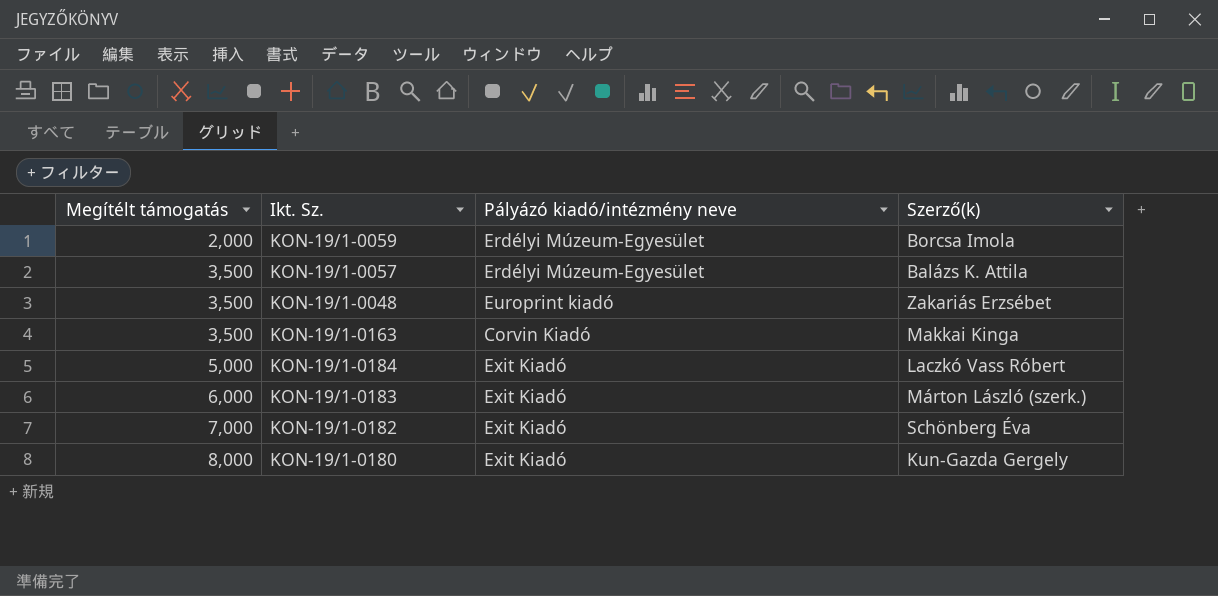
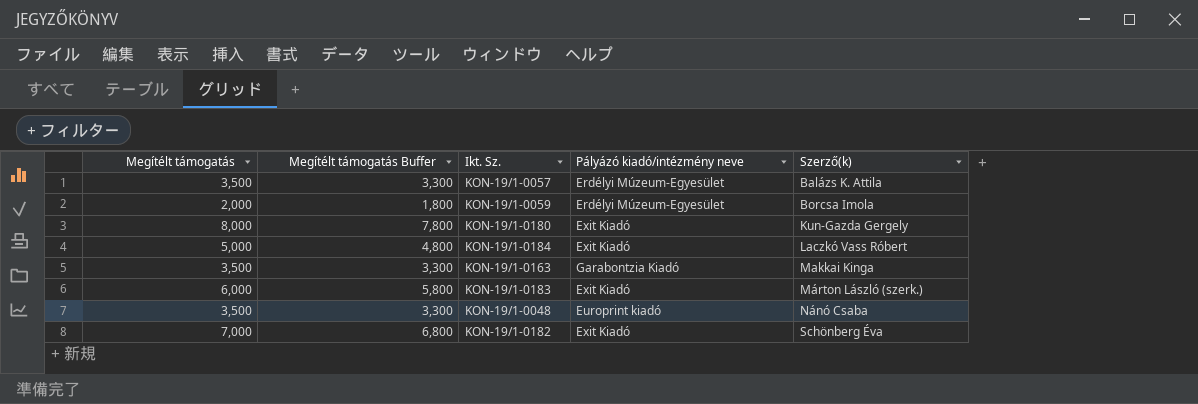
row order: Megítélt támogatás ascending -> Szerző(k) ascending
column Megítélt támogatás Buffer | formula: none -> [Megítélt támogatás] - 200
KON-19/1-0163 | Pályázó kiadó/intézmény neve: Corvin Kiadó -> Garabontzia Kiadó
KON-19/1-0048 | Szerző(k): Zakariás Erzsébet -> Nánó Csaba

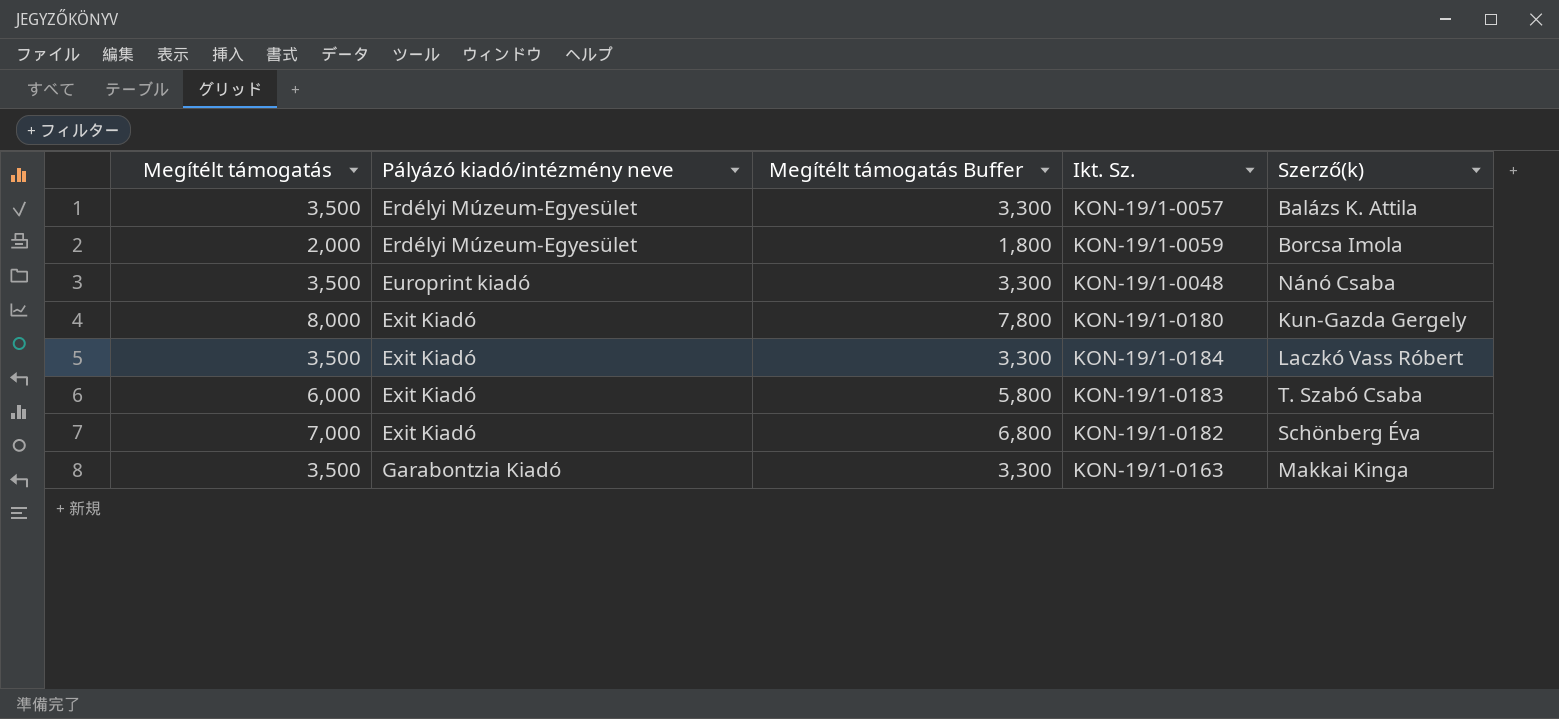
row order: Szerző(k) ascending -> Pályázó kiadó/intézmény neve ascending
column Pályázó kiadó/intézmény neve | position: 4 -> 2
KON-19/1-0184 | Megítélt támogatás: 5,000 -> 3,500
KON-19/1-0184 | Megítélt támogatás Buffer: 4,800 -> 3,300
KON-19/1-0183 | Szerző(k): Márton László (szerk.) -> T. Szabó Csaba

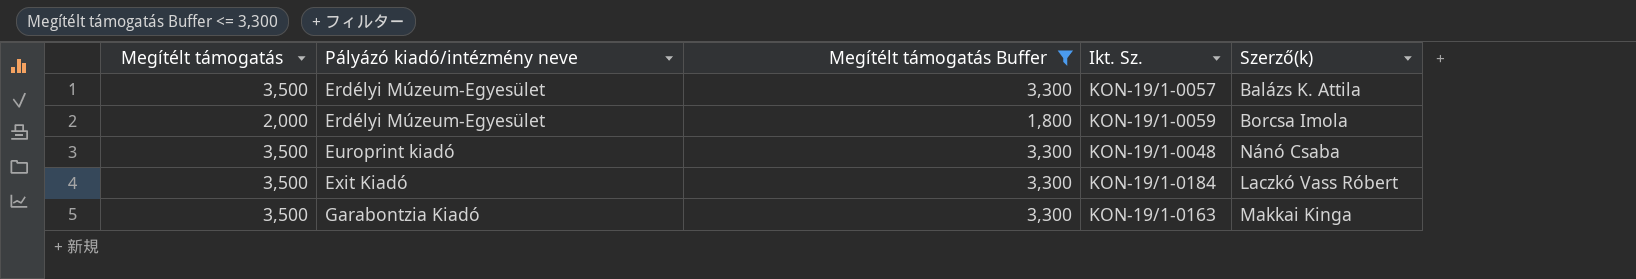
filter: none -> Megítélt támogatás Buffer <= 3,300

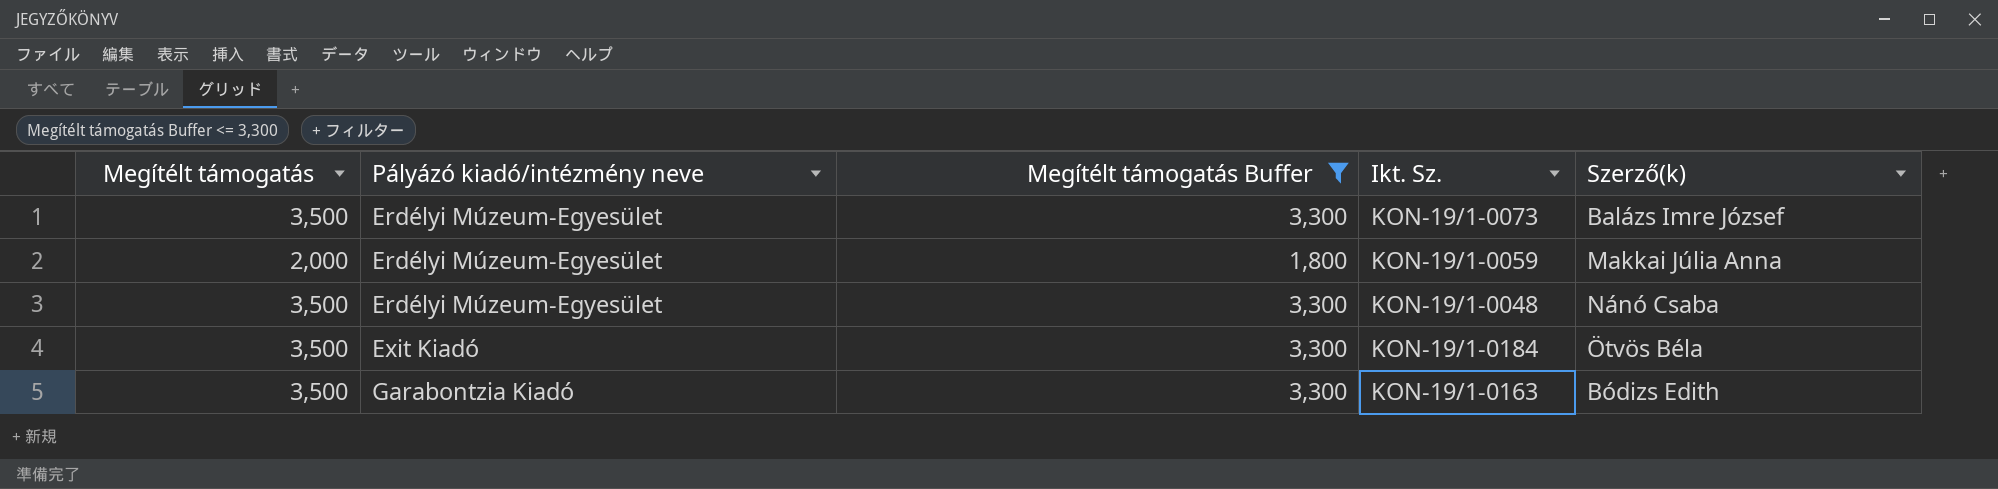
row KON-19/1-0057: 3,500 | Erdélyi Múzeum-Egyesület | 3,300 | Balázs K. Attila -> none
row KON-19/1-0073: none -> 3,500 | Erdélyi Múzeum-Egyesület | 3,300 | Balázs Imre József
KON-19/1-0059 | Szerző(k): Borcsa Imola -> Makkai Júlia Anna
KON-19/1-0048 | Pályázó kiadó/intézmény neve: Europrint kiadó -> Erdélyi Múzeum-Egyesület
KON-19/1-0184 | Szerző(k): Laczkó Vass Róbert -> Ötvös Béla
KON-19/1-0163 | Szerző(k): Makkai Kinga -> Bódizs Edith

